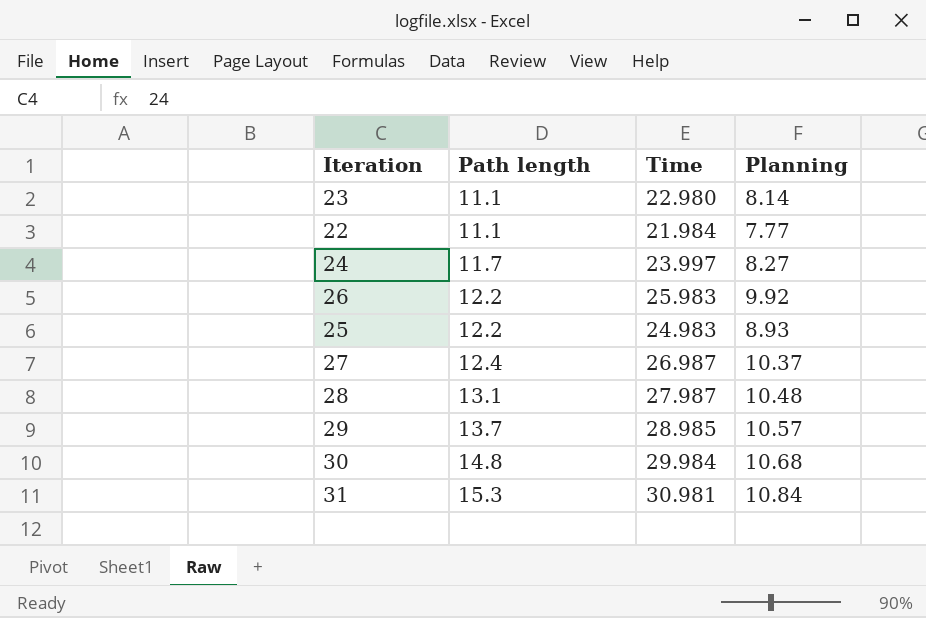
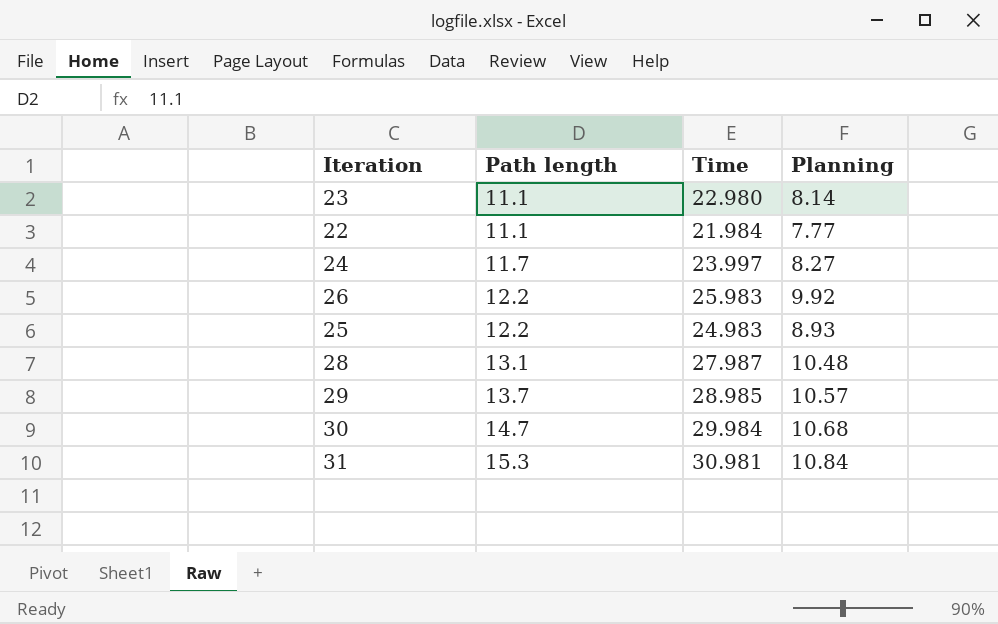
row 27: 12.4 | 26.987 | 10.37 -> none
30 | Path length: 14.8 -> 14.7

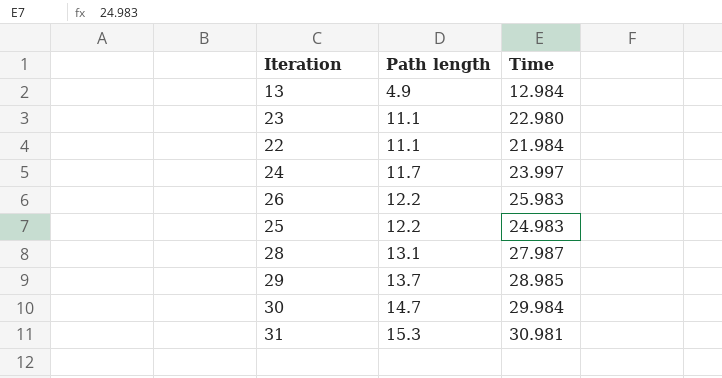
column Planning | position: 4 -> none
row 13: none -> 4.9 | 12.984

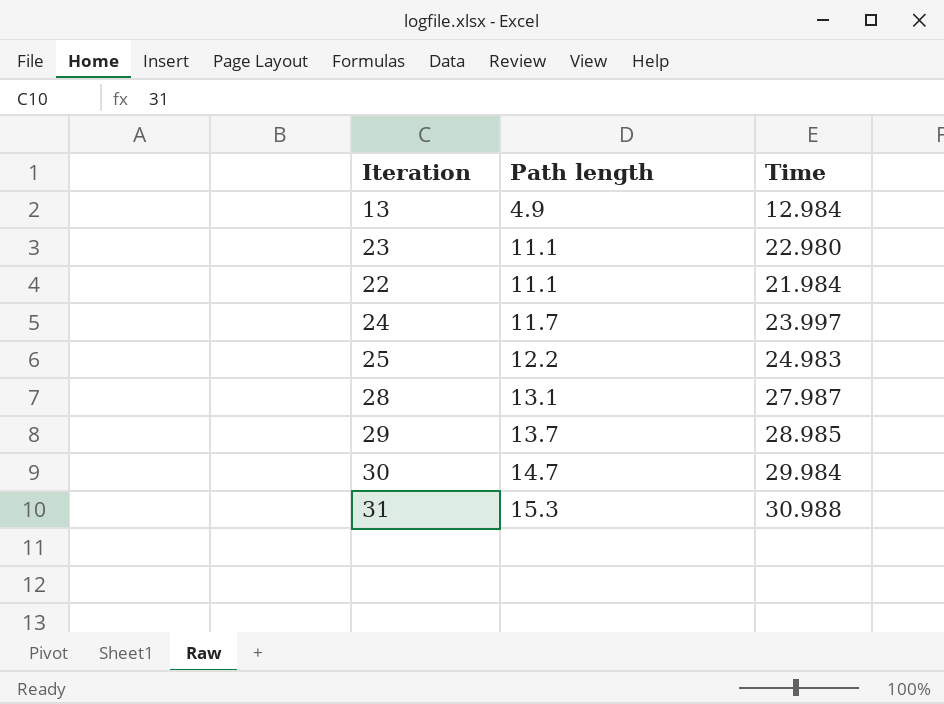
row 26: 12.2 | 25.983 -> none
31 | Time: 30.981 -> 30.988

